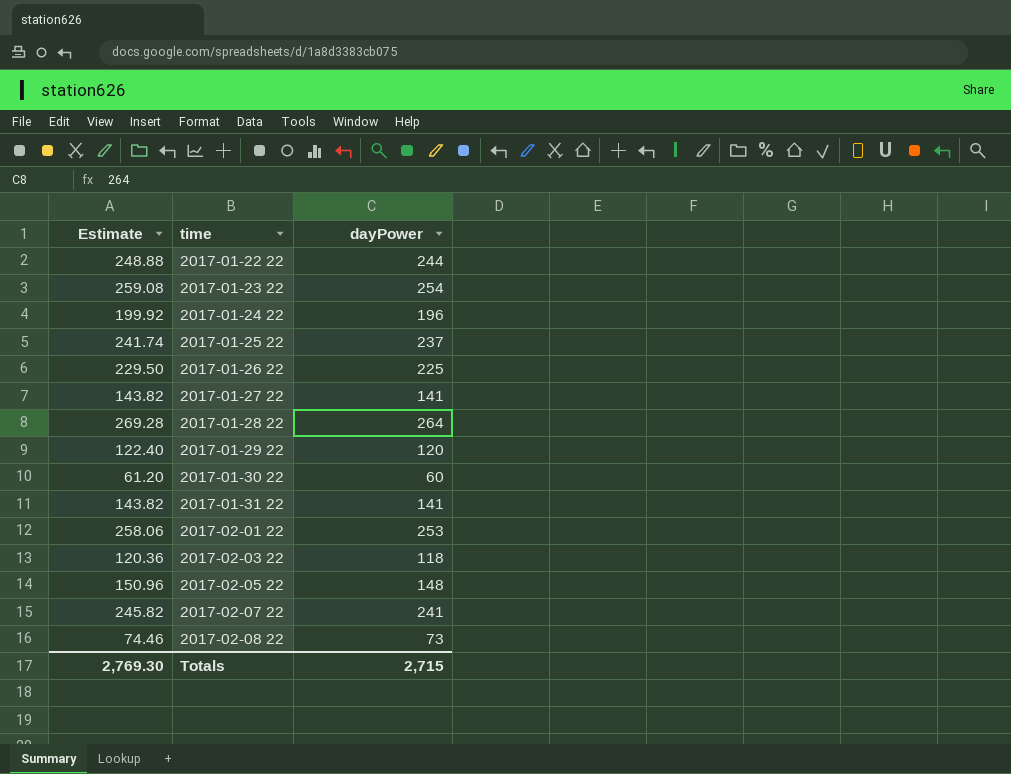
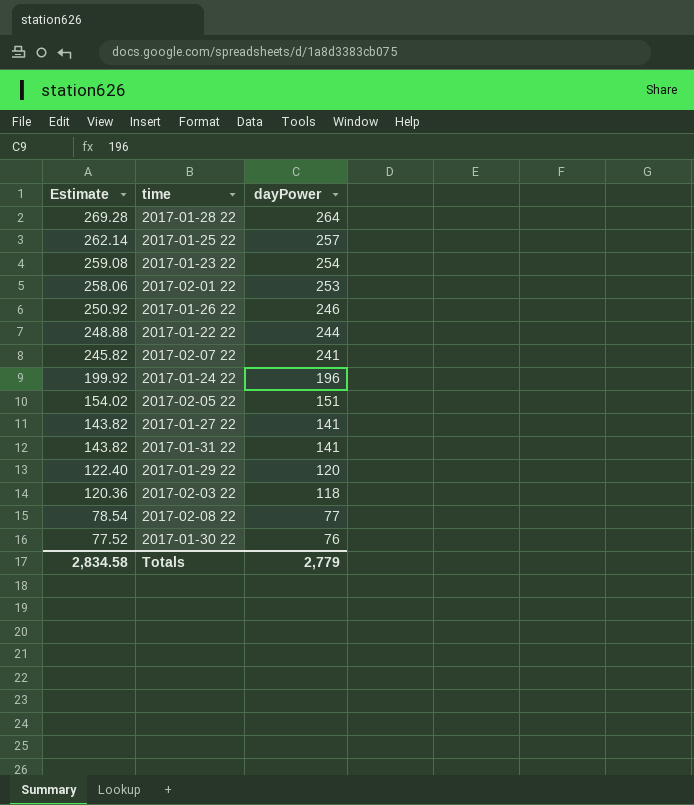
row order: time ascending -> Estimate descending
2017-01-25 22 | Estimate: 241.74 -> 262.14
2017-01-25 22 | dayPower: 237 -> 257
2017-01-26 22 | Estimate: 229.50 -> 250.92
2017-01-26 22 | dayPower: 225 -> 246
2017-02-05 22 | Estimate: 150.96 -> 154.02
2017-02-05 22 | dayPower: 148 -> 151
2017-02-08 22 | Estimate: 74.46 -> 78.54
2017-02-08 22 | dayPower: 73 -> 77
2017-01-30 22 | Estimate: 61.20 -> 77.52
2017-01-30 22 | dayPower: 60 -> 76
Totals | Estimate: 2,769.30 -> 2,834.58
Totals | dayPower: 2,715 -> 2,779

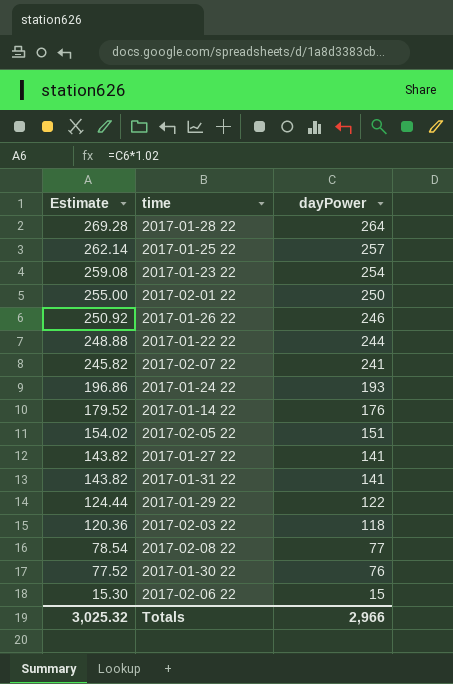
2017-02-01 22 | Estimate: 258.06 -> 255.00
2017-02-01 22 | dayPower: 253 -> 250
2017-01-24 22 | Estimate: 199.92 -> 196.86
2017-01-24 22 | dayPower: 196 -> 193
row 2017-01-14 22: none -> 179.52 | 176
2017-01-29 22 | Estimate: 122.40 -> 124.44
2017-01-29 22 | dayPower: 120 -> 122
row 2017-02-06 22: none -> 15.30 | 15
Totals | Estimate: 2,834.58 -> 3,025.32
Totals | dayPower: 2,779 -> 2,966

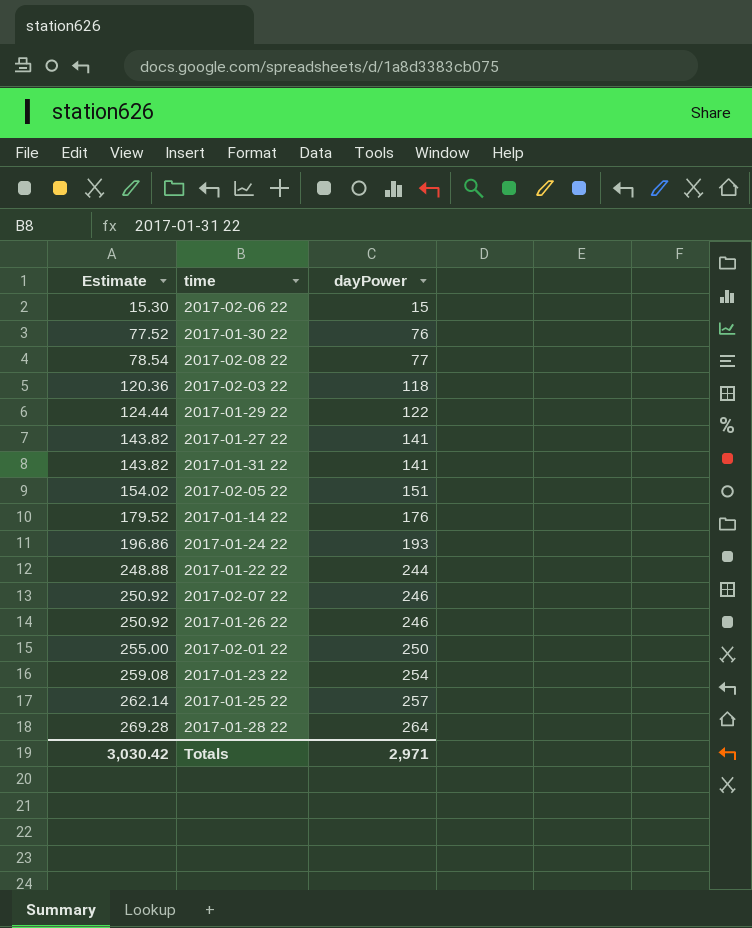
row order: Estimate descending -> Estimate ascending
2017-02-07 22 | Estimate: 245.82 -> 250.92
2017-02-07 22 | dayPower: 241 -> 246
Totals | Estimate: 3,025.32 -> 3,030.42
Totals | dayPower: 2,966 -> 2,971

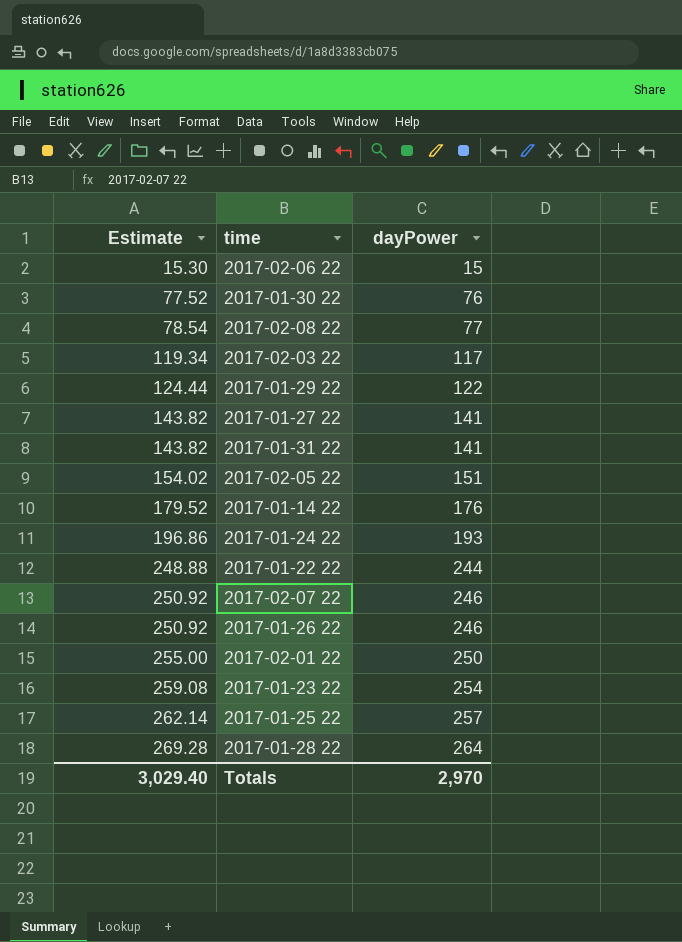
2017-02-03 22 | Estimate: 120.36 -> 119.34
2017-02-03 22 | dayPower: 118 -> 117
Totals | Estimate: 3,030.42 -> 3,029.40
Totals | dayPower: 2,971 -> 2,970

